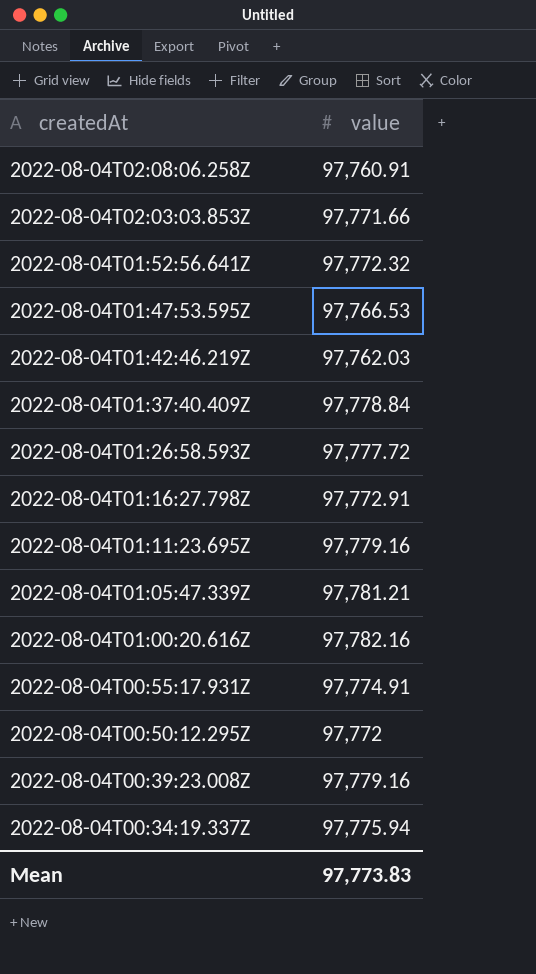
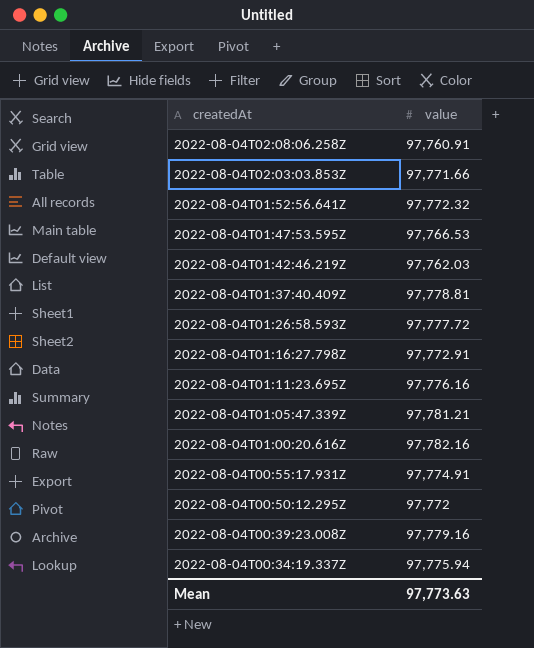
2022-08-04T01:37:40.409Z | value: 97,778.84 -> 97,778.81
2022-08-04T01:11:23.695Z | value: 97,779.16 -> 97,776.16
Mean | value: 97,773.83 -> 97,773.63

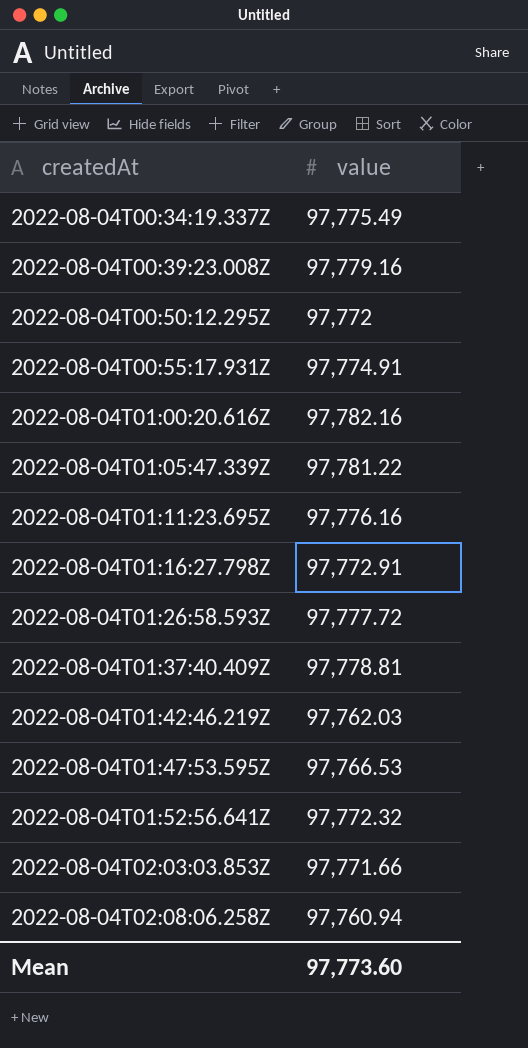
row order: createdAt descending -> createdAt ascending
2022-08-04T00:34:19.337Z | value: 97,775.94 -> 97,775.49
2022-08-04T01:05:47.339Z | value: 97,781.21 -> 97,781.22
2022-08-04T02:08:06.258Z | value: 97,760.91 -> 97,760.94
Mean | value: 97,773.63 -> 97,773.60

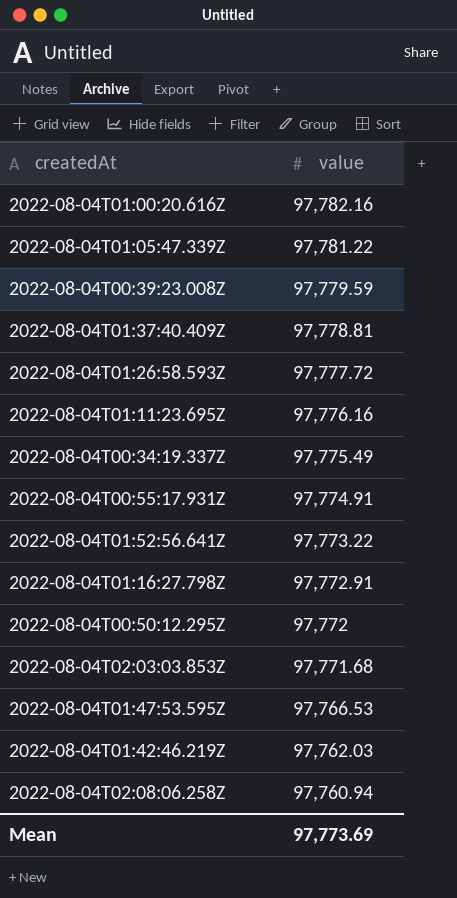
row order: createdAt ascending -> value descending
2022-08-04T00:39:23.008Z | value: 97,779.16 -> 97,779.59
2022-08-04T01:52:56.641Z | value: 97,772.32 -> 97,773.22
2022-08-04T02:03:03.853Z | value: 97,771.66 -> 97,771.68
Mean | value: 97,773.60 -> 97,773.69

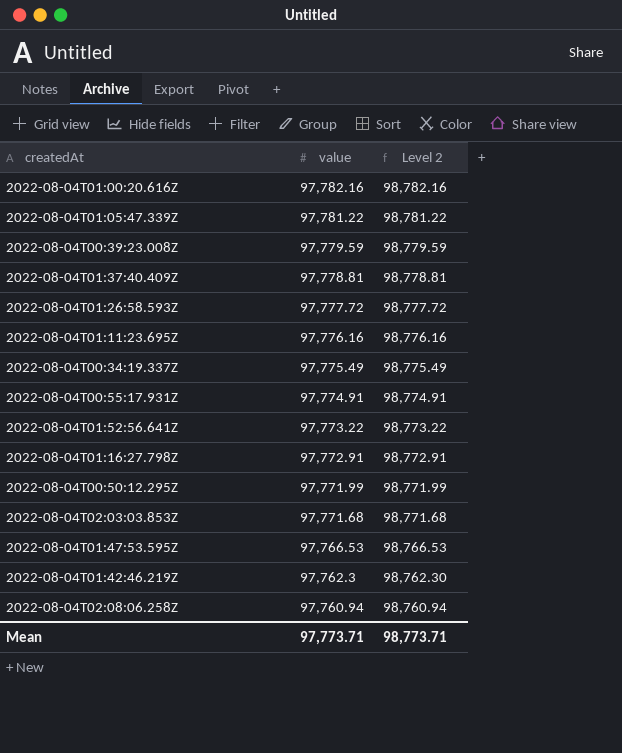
column Level 2 | formula: none -> [value] + 1000
2022-08-04T00:50:12.295Z | value: 97,772 -> 97,771.99
2022-08-04T01:42:46.219Z | value: 97,762.03 -> 97,762.3
Mean | value: 97,773.69 -> 97,773.71

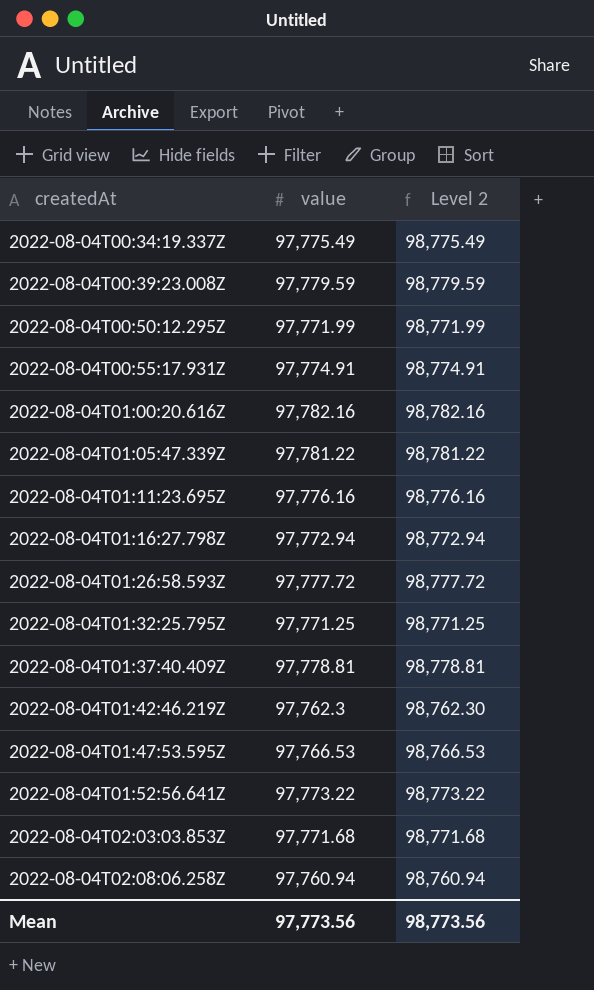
row order: value descending -> createdAt ascending
2022-08-04T01:16:27.798Z | value: 97,772.91 -> 97,772.94
2022-08-04T01:16:27.798Z | Level 2: 98,772.91 -> 98,772.94
row 2022-08-04T01:32:25.795Z: none -> 97,771.25 | 98,771.25
Mean | value: 97,773.71 -> 97,773.56
Mean | Level 2: 98,773.71 -> 98,773.56

